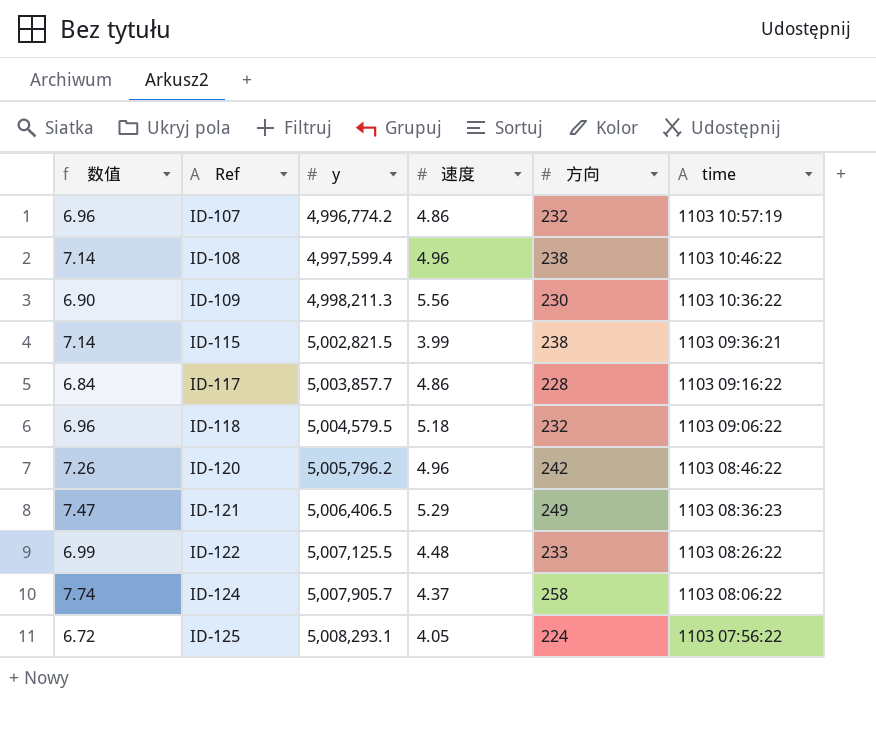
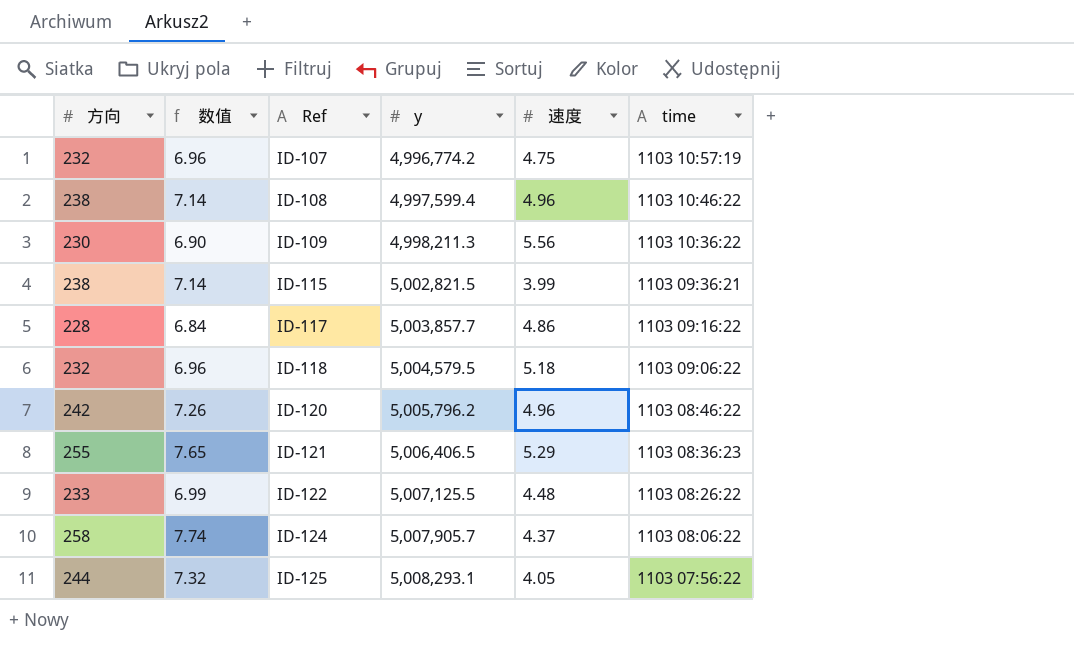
column 方向 | position: 5 -> 1
ID-107 | 速度: 4.86 -> 4.75
ID-121 | 方向: 249 -> 255
ID-121 | 数值: 7.47 -> 7.65
ID-125 | 方向: 224 -> 244
ID-125 | 数值: 6.72 -> 7.32

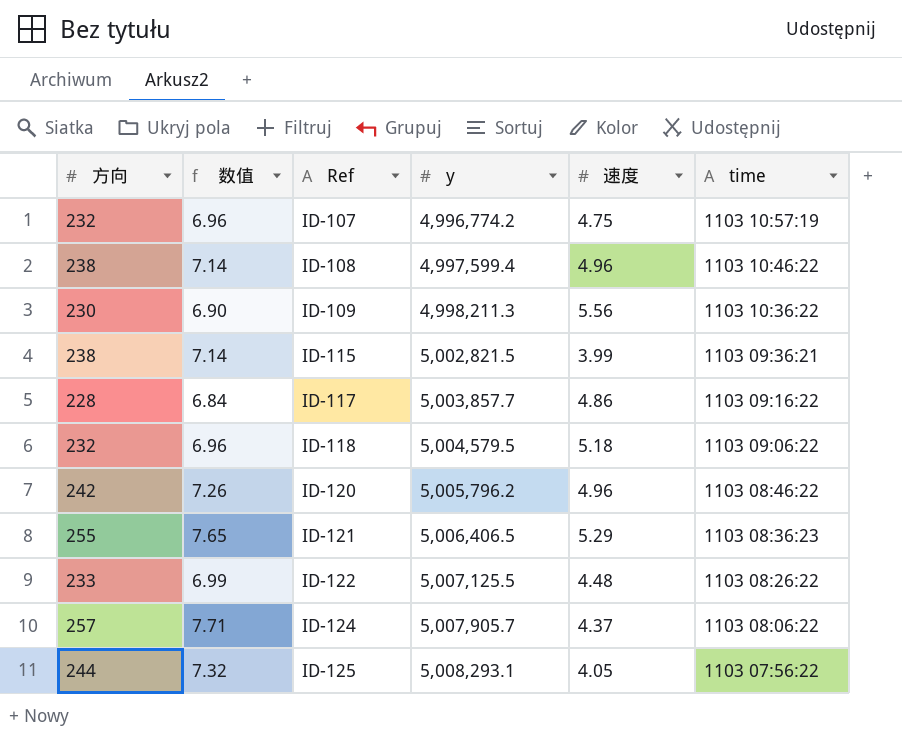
ID-124 | 方向: 258 -> 257
ID-124 | 数值: 7.74 -> 7.71

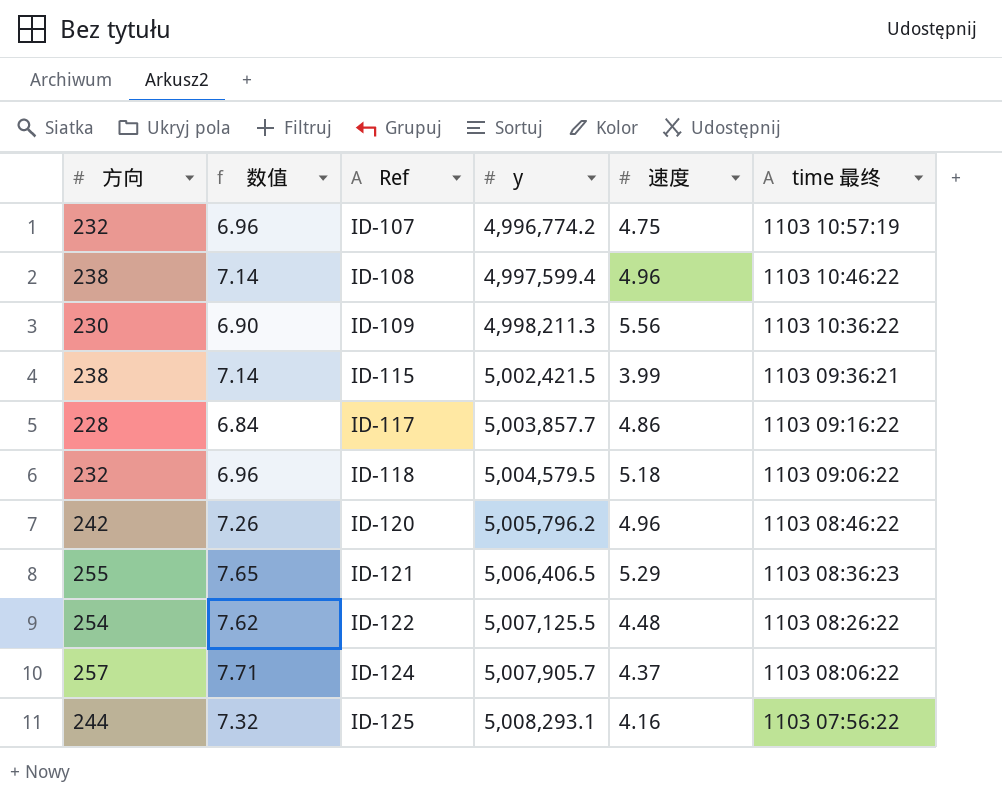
column name: time -> time 最终
ID-115 | y: 5,002,821.5 -> 5,002,421.5
ID-122 | 方向: 233 -> 254
ID-122 | 数值: 6.99 -> 7.62
ID-125 | 速度: 4.05 -> 4.16

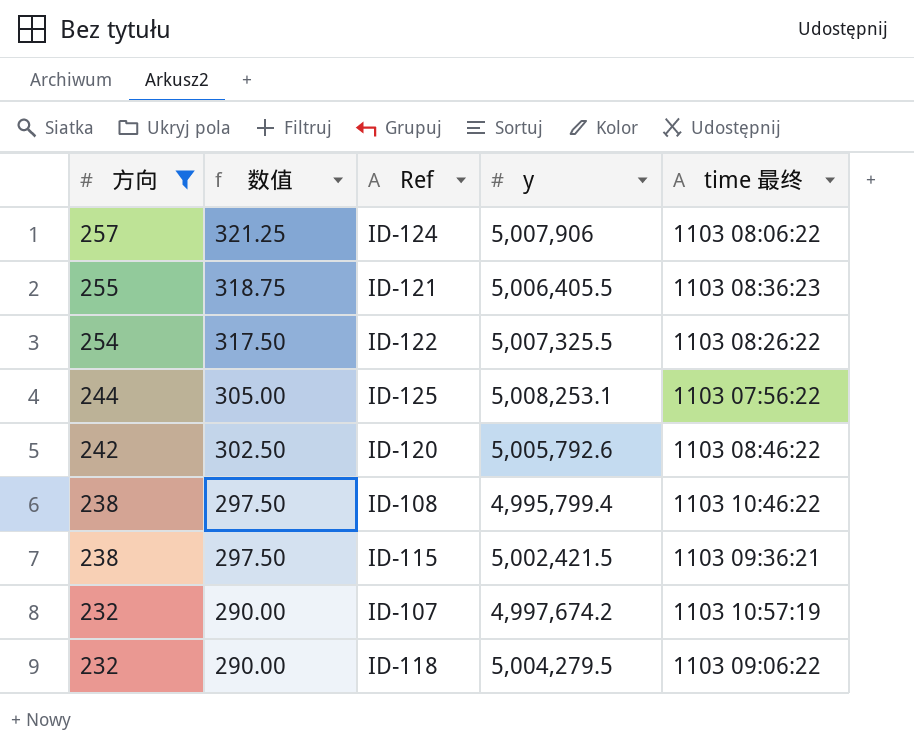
filter: none -> 方向 >= 232
row order: Ref ascending -> 方向 descending
column 速度 | position: 5 -> none
column 数值 | formula: [方向] * 0.03 -> [方向] * 1.25
ID-124 | y: 5,007,905.7 -> 5,007,906
ID-121 | y: 5,006,406.5 -> 5,006,405.5
ID-122 | y: 5,007,125.5 -> 5,007,325.5
ID-125 | y: 5,008,293.1 -> 5,008,253.1
ID-120 | y: 5,005,796.2 -> 5,005,792.6
ID-108 | y: 4,997,599.4 -> 4,995,799.4
ID-107 | y: 4,996,774.2 -> 4,997,674.2
ID-118 | y: 5,004,579.5 -> 5,004,279.5

